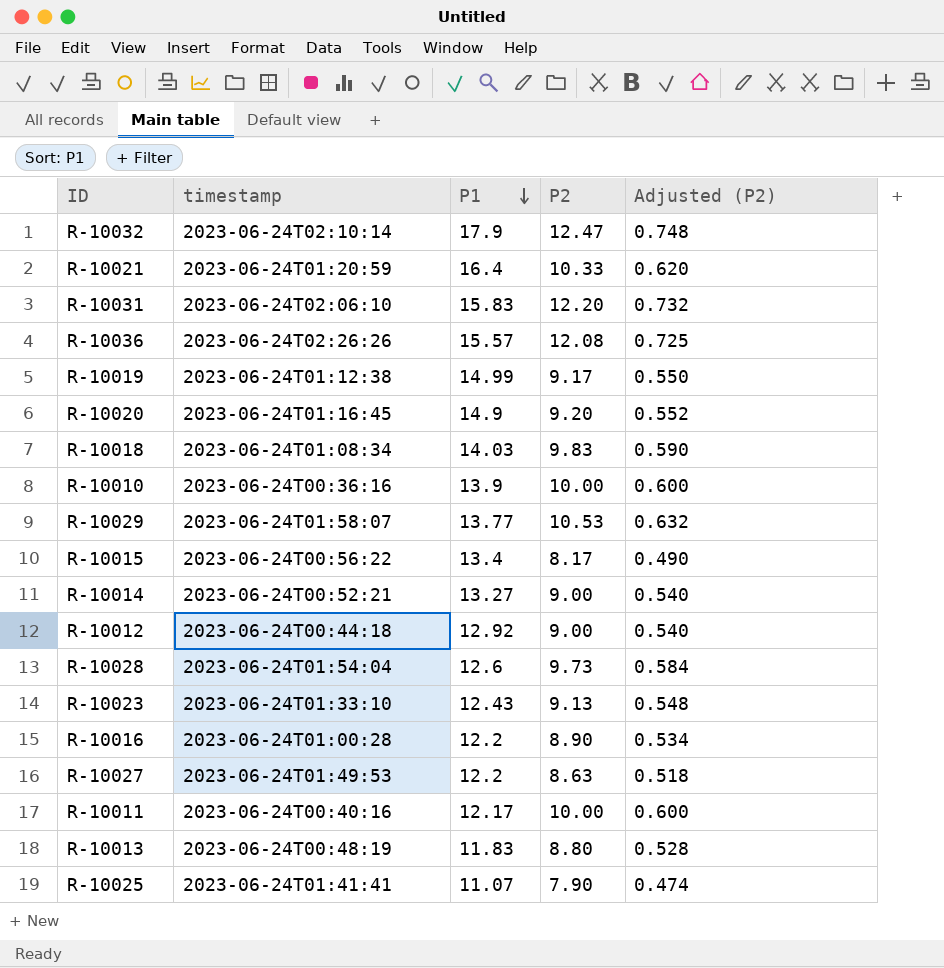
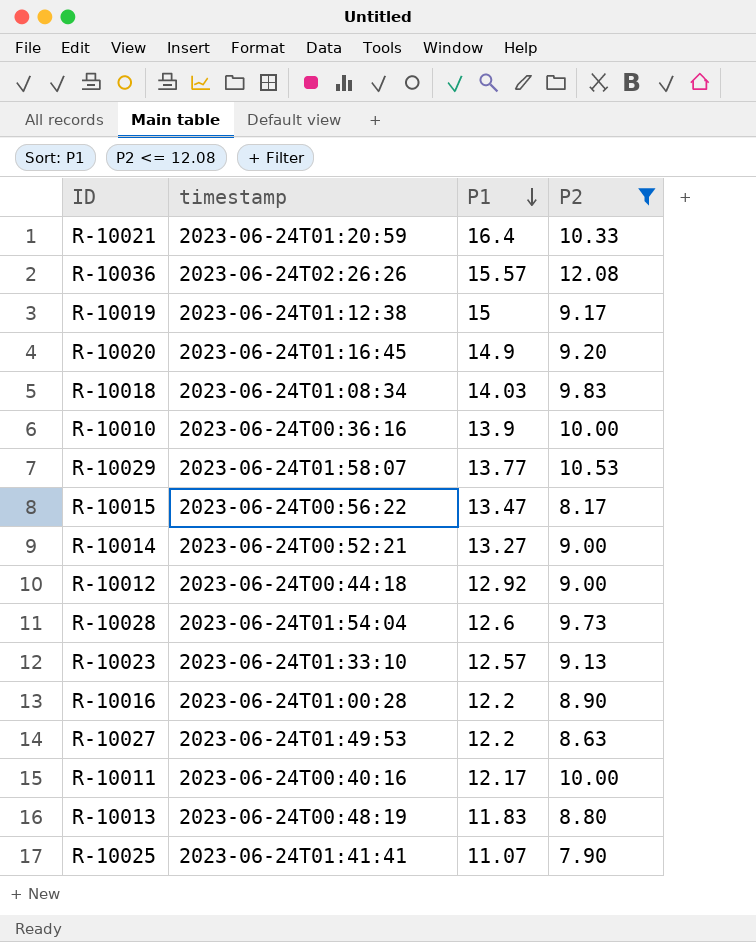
filter: none -> P2 <= 12.08
column Adjusted (P2) | formula: [P2] * 0.06 -> none
R-10019 | P1: 14.99 -> 15
R-10015 | P1: 13.4 -> 13.47
R-10023 | P1: 12.43 -> 12.57

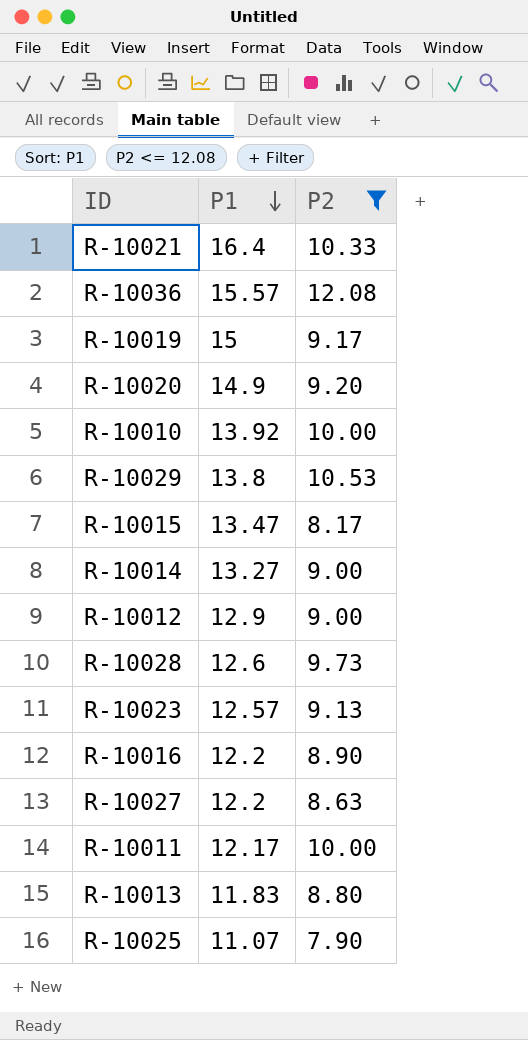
column timestamp | position: 2 -> none
row R-10018: 2023-06-24T01:08:34 | 14.03 | 9.83 -> none
R-10010 | P1: 13.9 -> 13.92
R-10029 | P1: 13.77 -> 13.8
R-10012 | P1: 12.92 -> 12.9

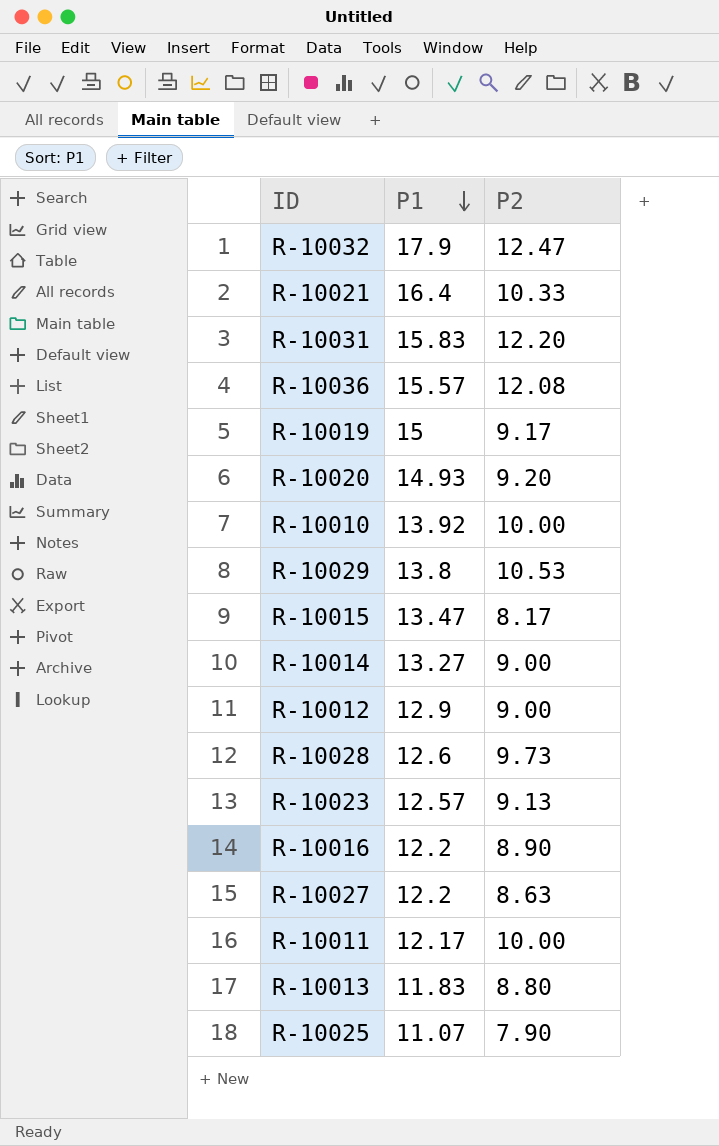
filter: P2 <= 12.08 -> none
R-10020 | P1: 14.9 -> 14.93

